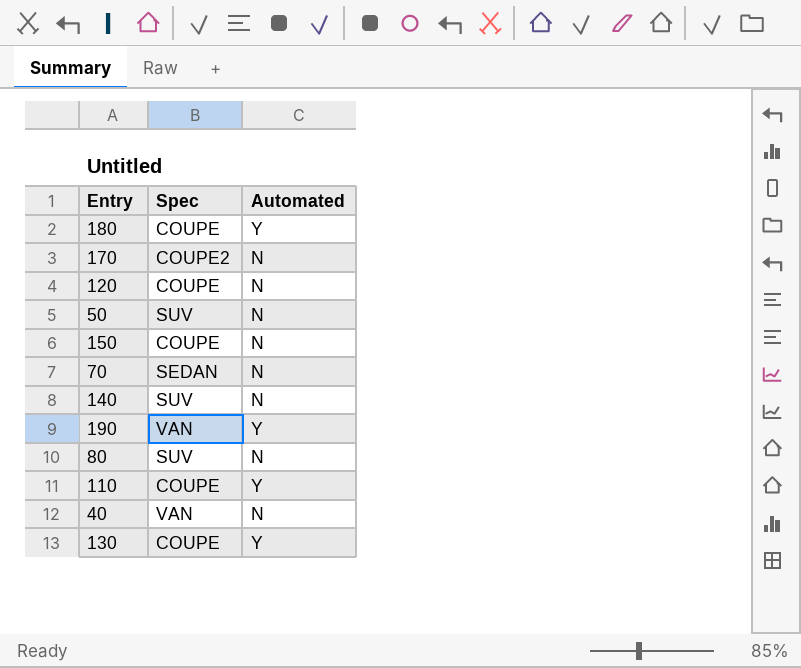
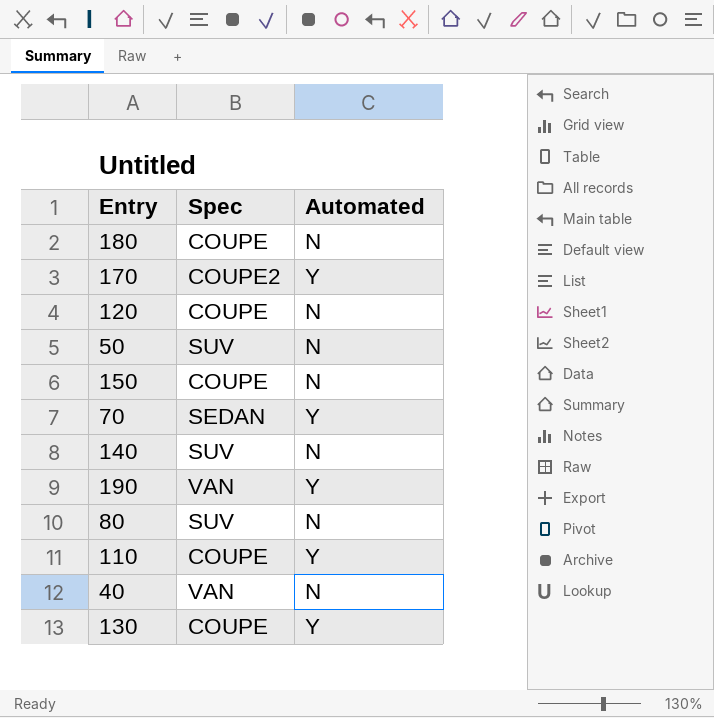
180 | Automated: Y -> N
170 | Automated: N -> Y
70 | Automated: N -> Y

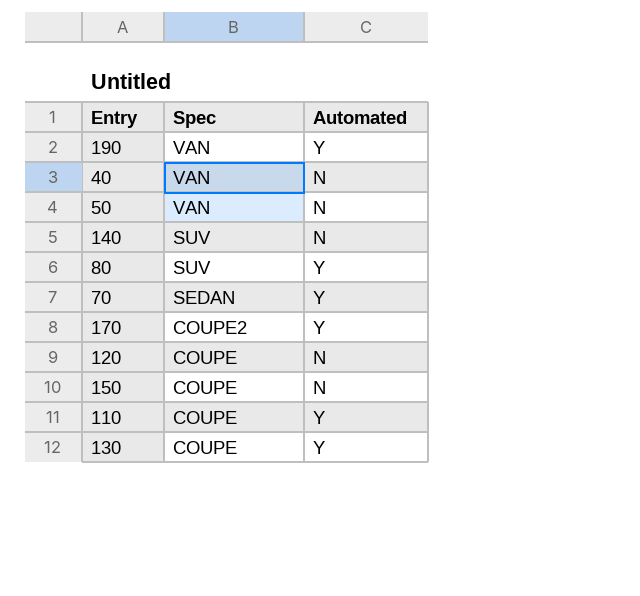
row order: none -> Spec descending
row 180: COUPE | N -> none
50 | Spec: SUV -> VAN
80 | Automated: N -> Y

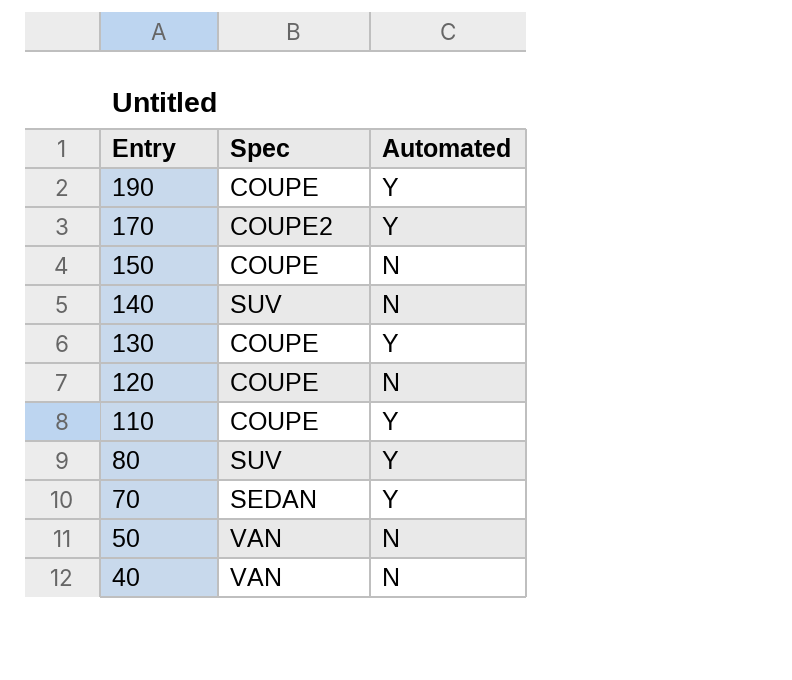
row order: Spec descending -> Entry descending
190 | Spec: VAN -> COUPE

